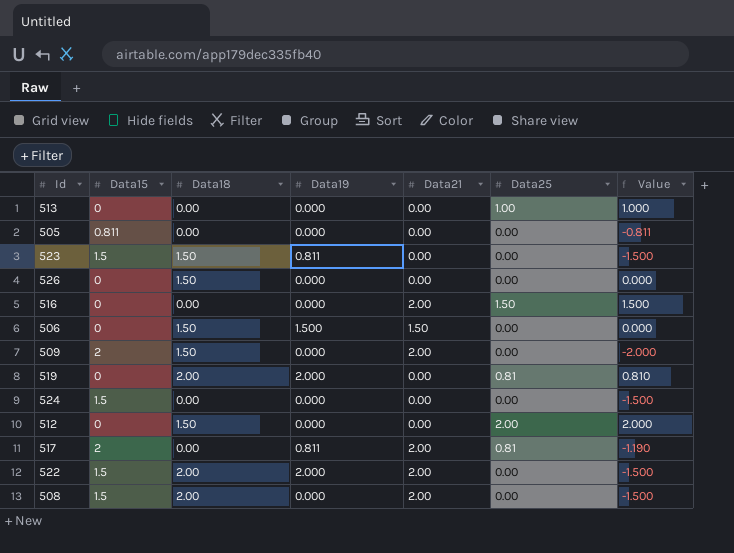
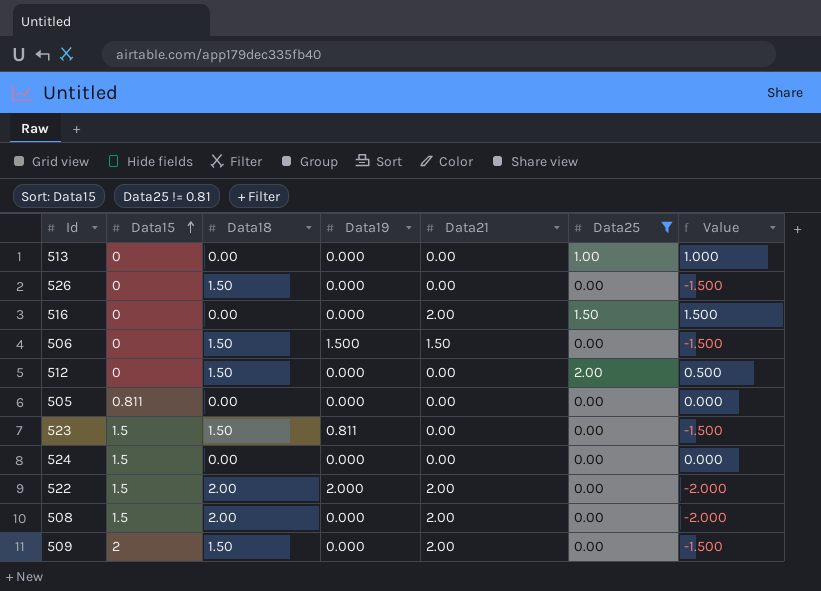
filter: none -> Data25 != 0.81
row order: none -> Data15 ascending
column Value | formula: [Data25] - [Data15] -> [Data25] - [Data18]

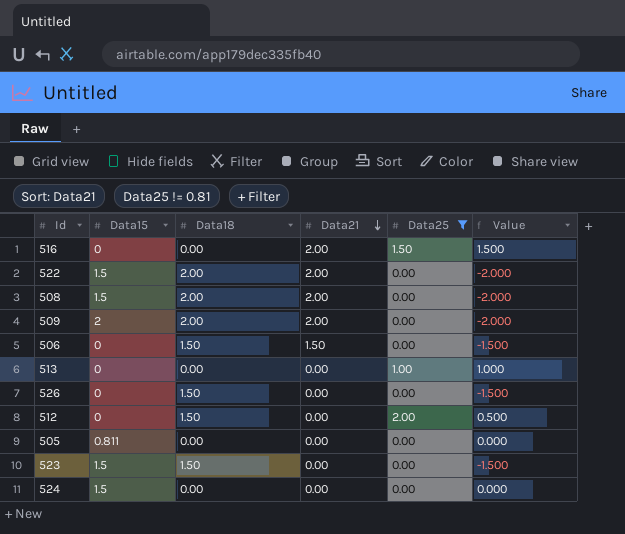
row order: Data15 ascending -> Data21 descending
column Data19 | position: 4 -> none
509 | Data18: 1.50 -> 2.00
509 | Value: -1.500 -> -2.000

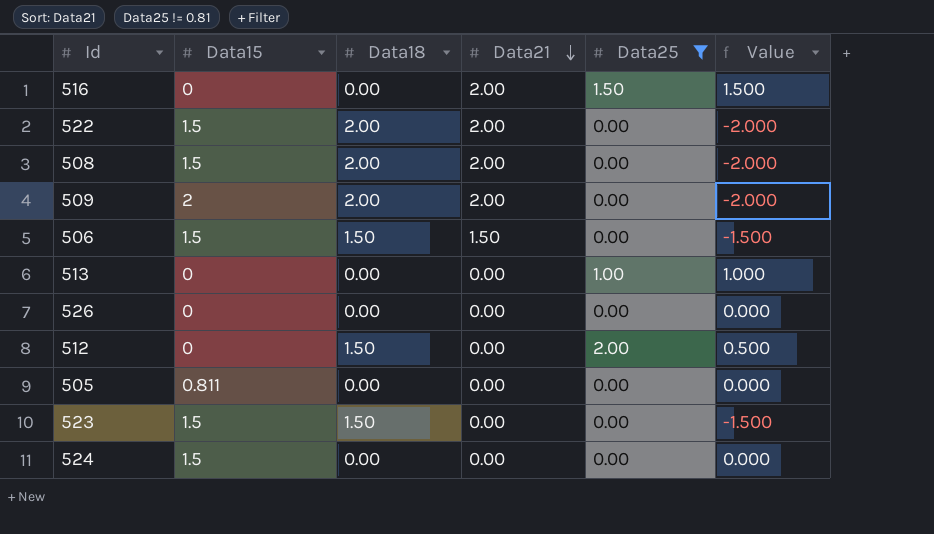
506 | Data15: 0 -> 1.5
526 | Data18: 1.50 -> 0.00
526 | Value: -1.500 -> 0.000

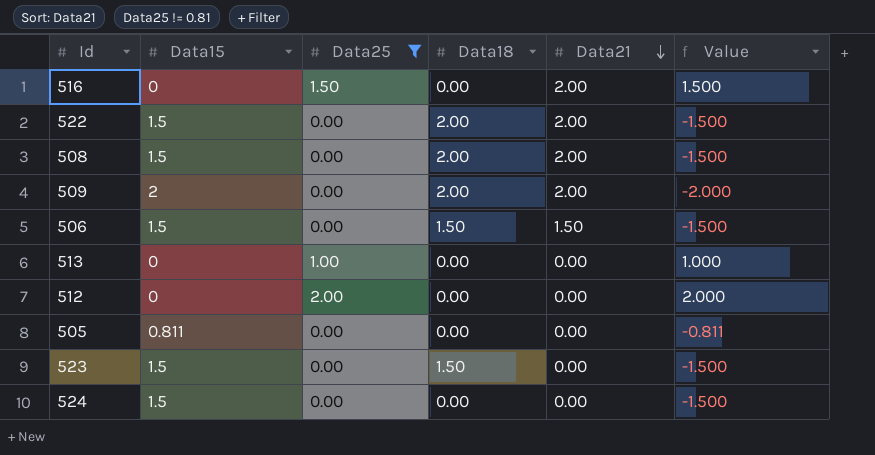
column Data25 | position: 5 -> 3
column Value | formula: [Data25] - [Data18] -> [Data25] - [Data15]
row 526: 0 | 0.00 | 0.00 | 0.00 | 0.000 -> none
512 | Data18: 1.50 -> 0.00

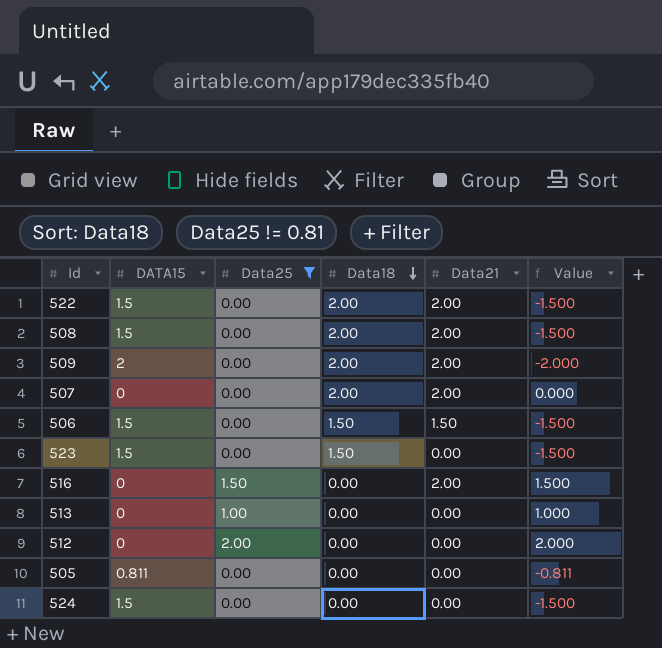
row order: Data21 descending -> Data18 descending
column name: Data15 -> DATA15
row 507: none -> 0 | 0.00 | 2.00 | 2.00 | 0.000

